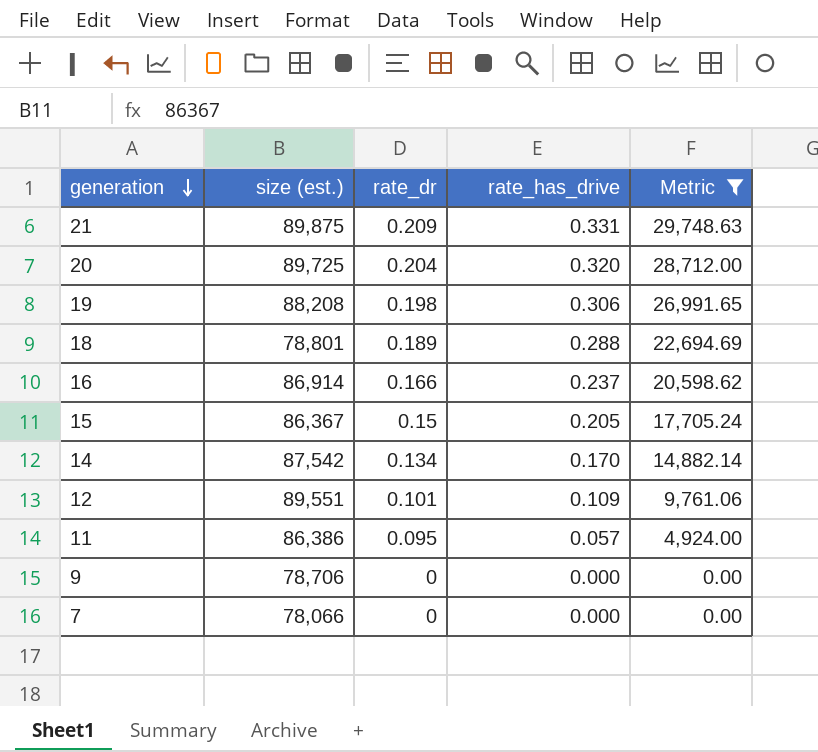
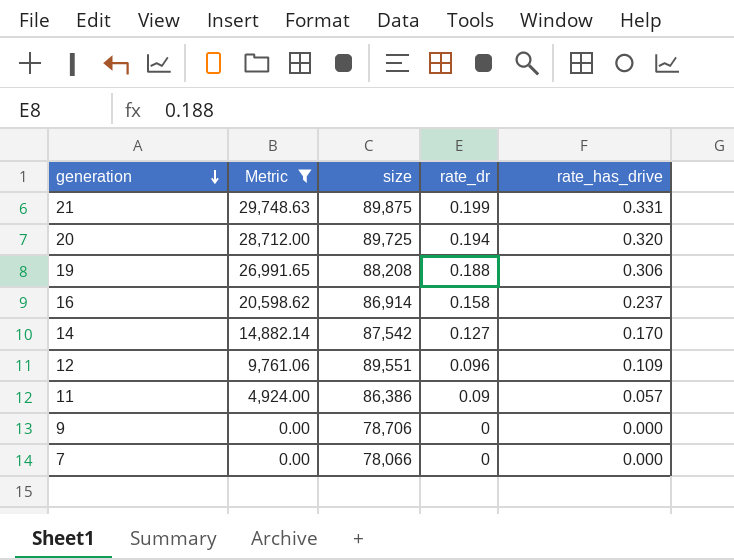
column Metric | position: 5 -> 2
column name: size (est.) -> size
row 18: 78,801 | 0.189 | 0.288 | 22,694.69 -> none
row 15: 86,367 | 0.15 | 0.205 | 17,705.24 -> none
21 | rate_dr: 0.209 -> 0.199
20 | rate_dr: 0.204 -> 0.194
19 | rate_dr: 0.198 -> 0.188
16 | rate_dr: 0.166 -> 0.158
14 | rate_dr: 0.134 -> 0.127
12 | rate_dr: 0.101 -> 0.096
11 | rate_dr: 0.095 -> 0.09

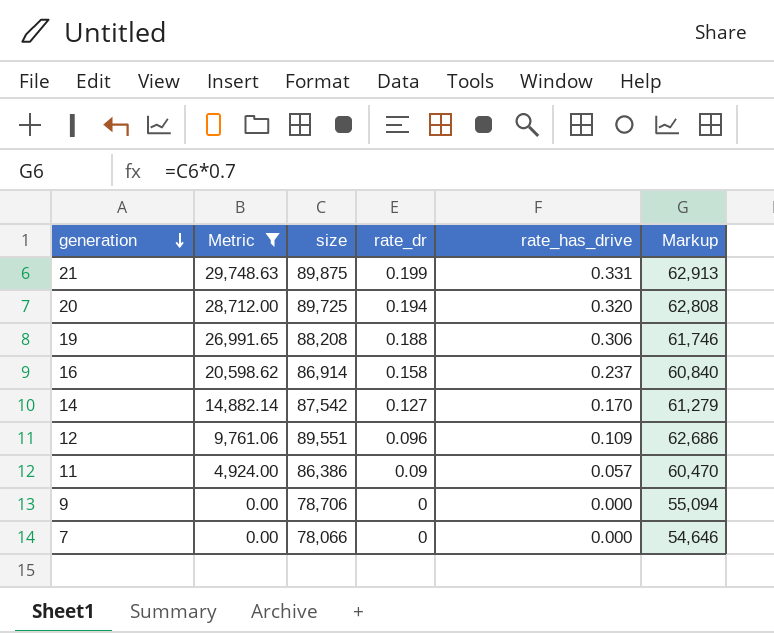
column Markup | formula: none -> [size] * 0.7

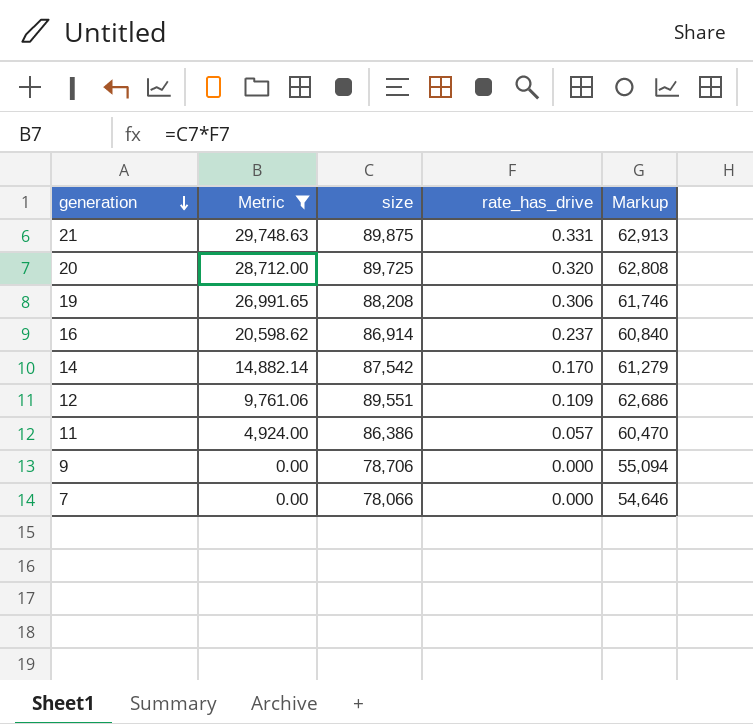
column rate_dr | position: 4 -> none

